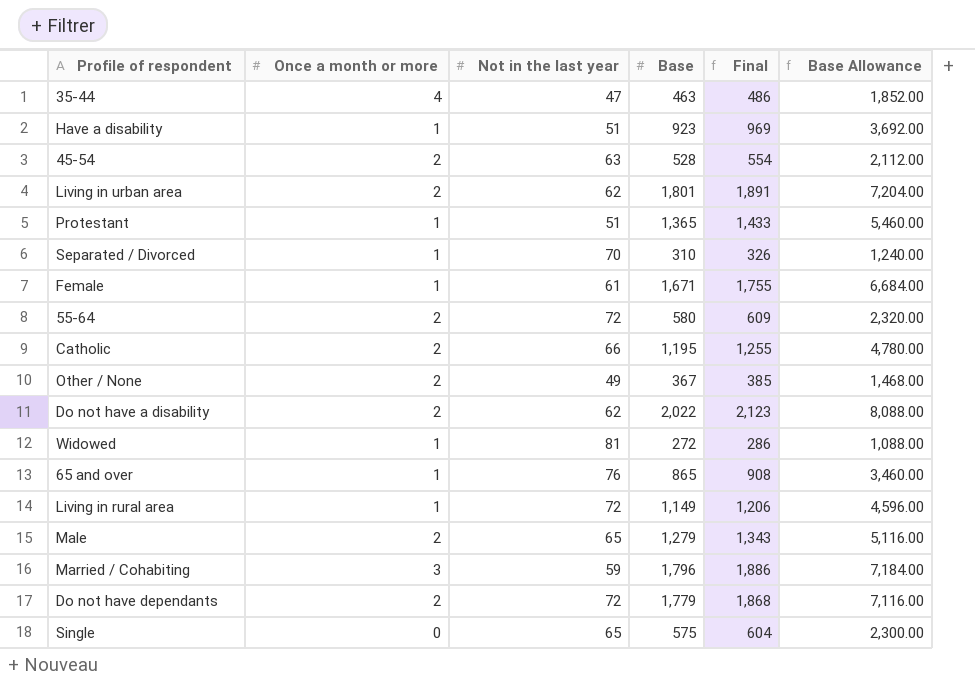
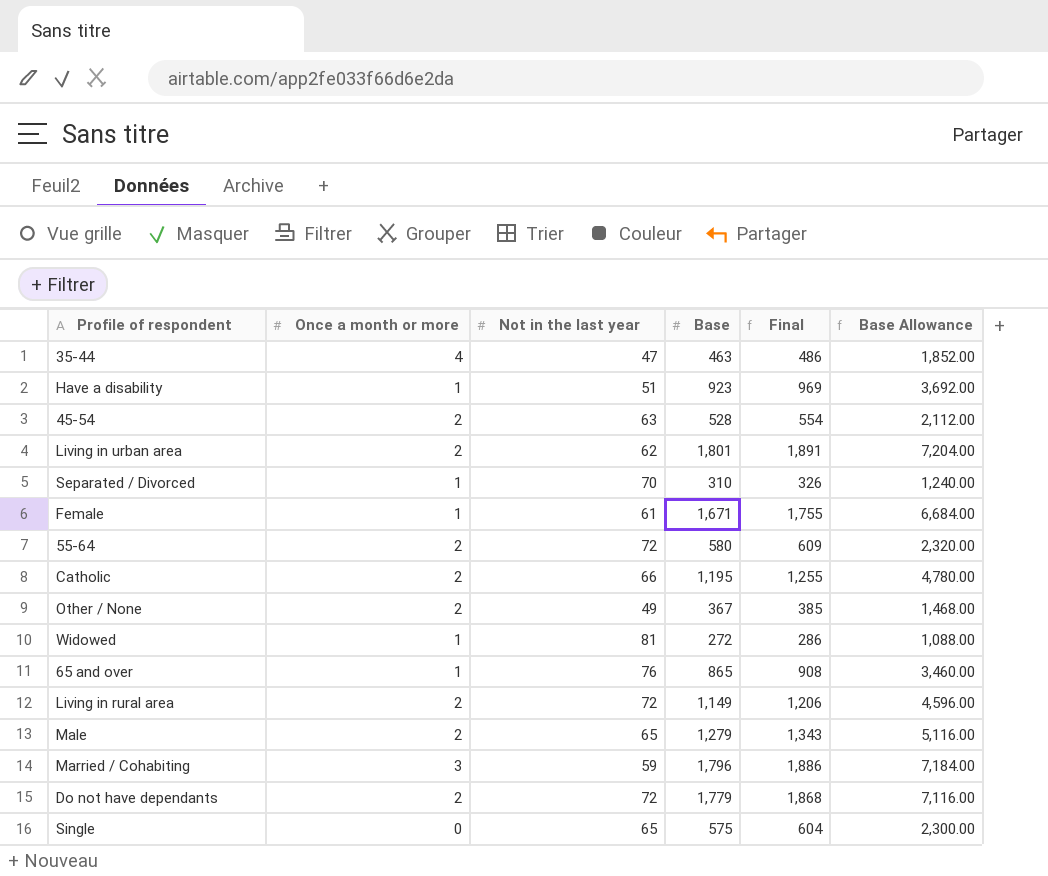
row Protestant: 1 | 51 | 1,365 | 1,433 | 5,460.00 -> none
row Do not have a disability: 2 | 62 | 2,022 | 2,123 | 8,088.00 -> none
Living in rural area | Once a month or more: 1 -> 2

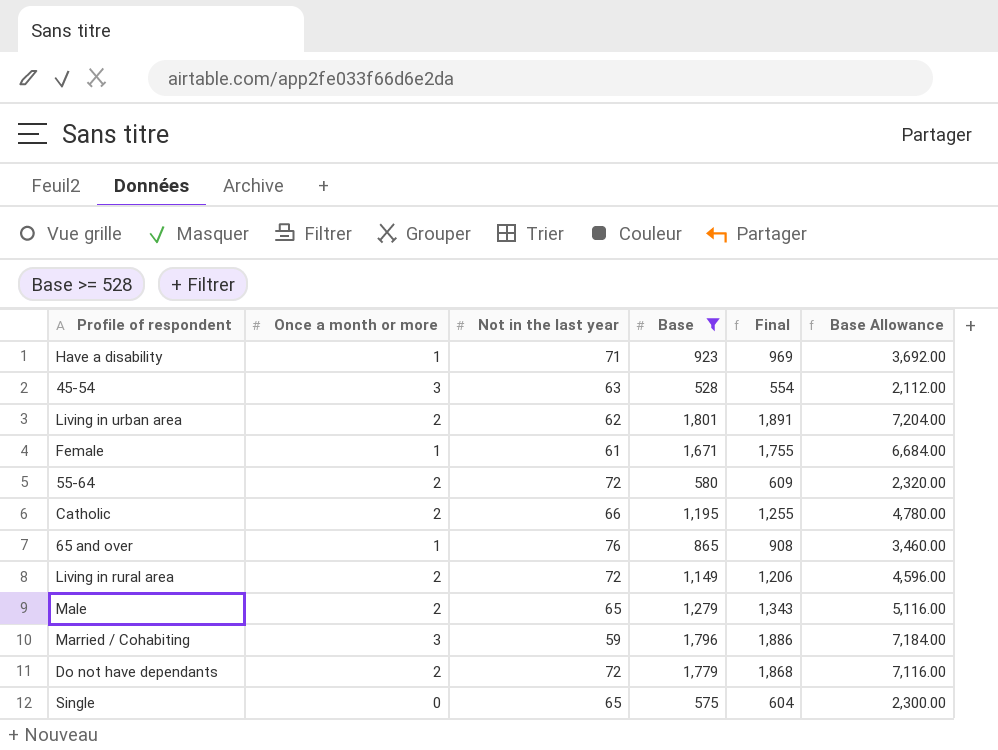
filter: none -> Base >= 528
Have a disability | Not in the last year: 51 -> 71
45-54 | Once a month or more: 2 -> 3

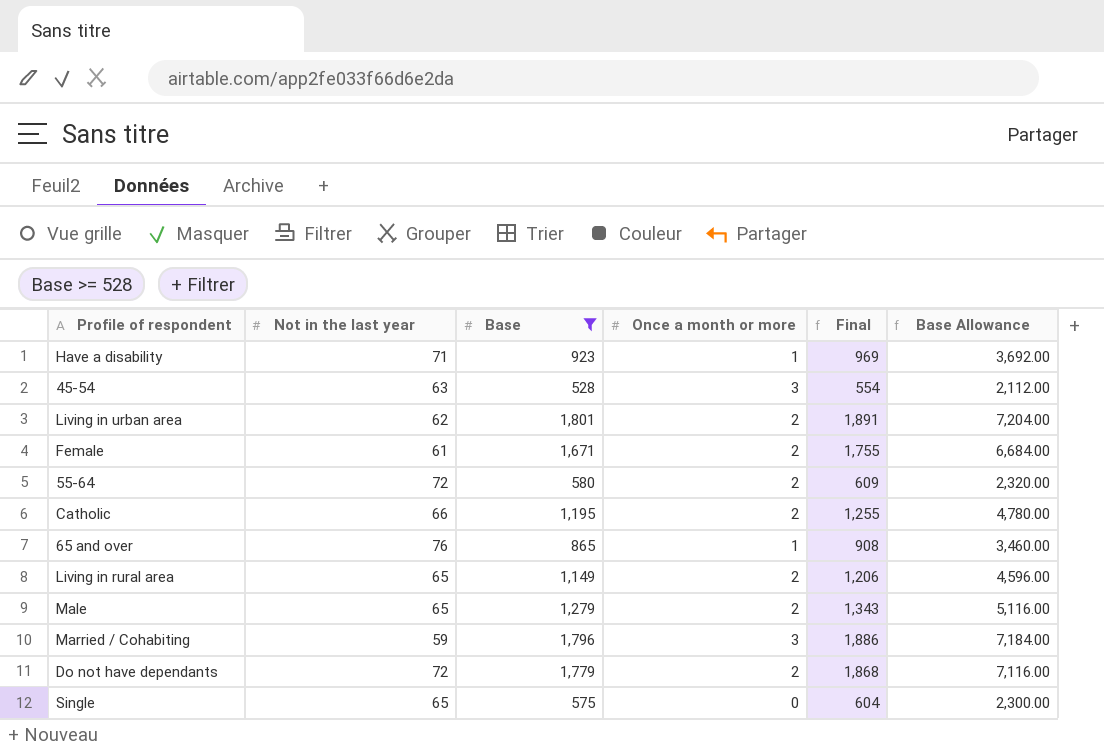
column Once a month or more | position: 2 -> 4
Female | Once a month or more: 1 -> 2
Living in rural area | Not in the last year: 72 -> 65

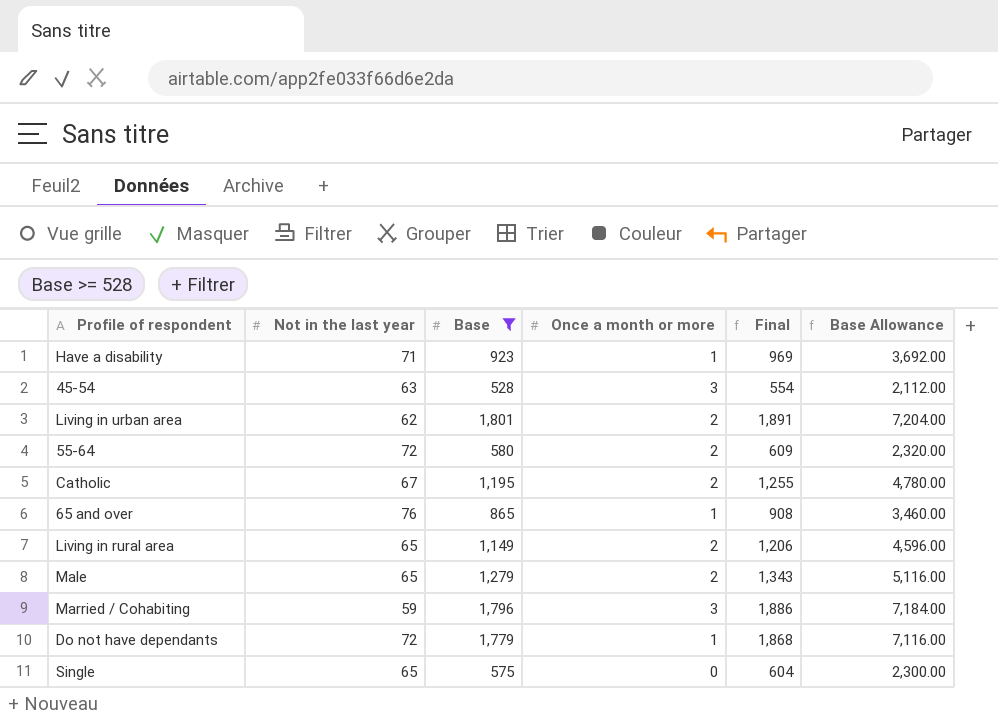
row Female: 61 | 1,671 | 2 | 1,755 | 6,684.00 -> none
Catholic | Not in the last year: 66 -> 67
Do not have dependants | Once a month or more: 2 -> 1

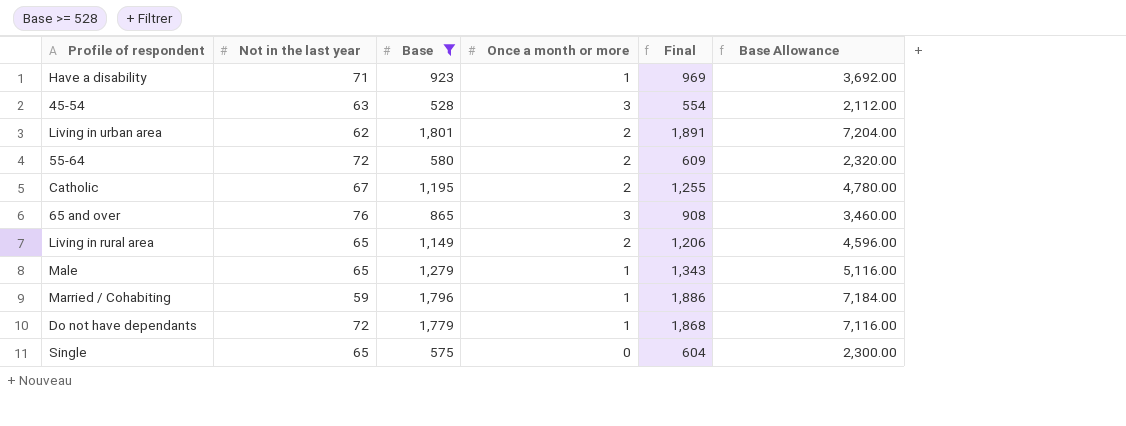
65 and over | Once a month or more: 1 -> 3
Male | Once a month or more: 2 -> 1
Married / Cohabiting | Once a month or more: 3 -> 1

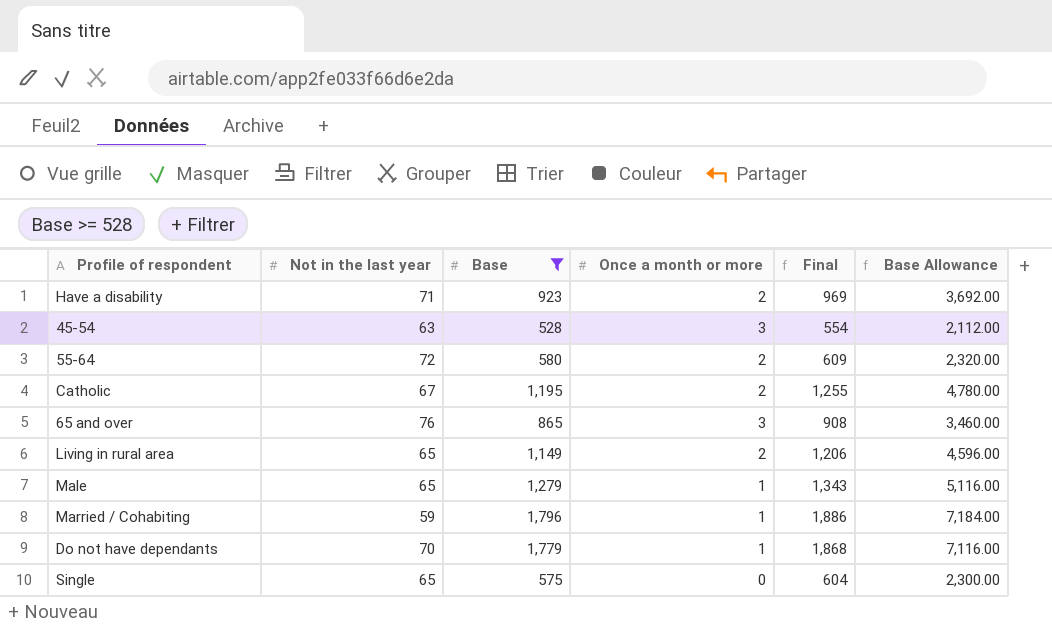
row Living in urban area: 62 | 1,801 | 2 | 1,891 | 7,204.00 -> none
Have a disability | Once a month or more: 1 -> 2
Do not have dependants | Not in the last year: 72 -> 70

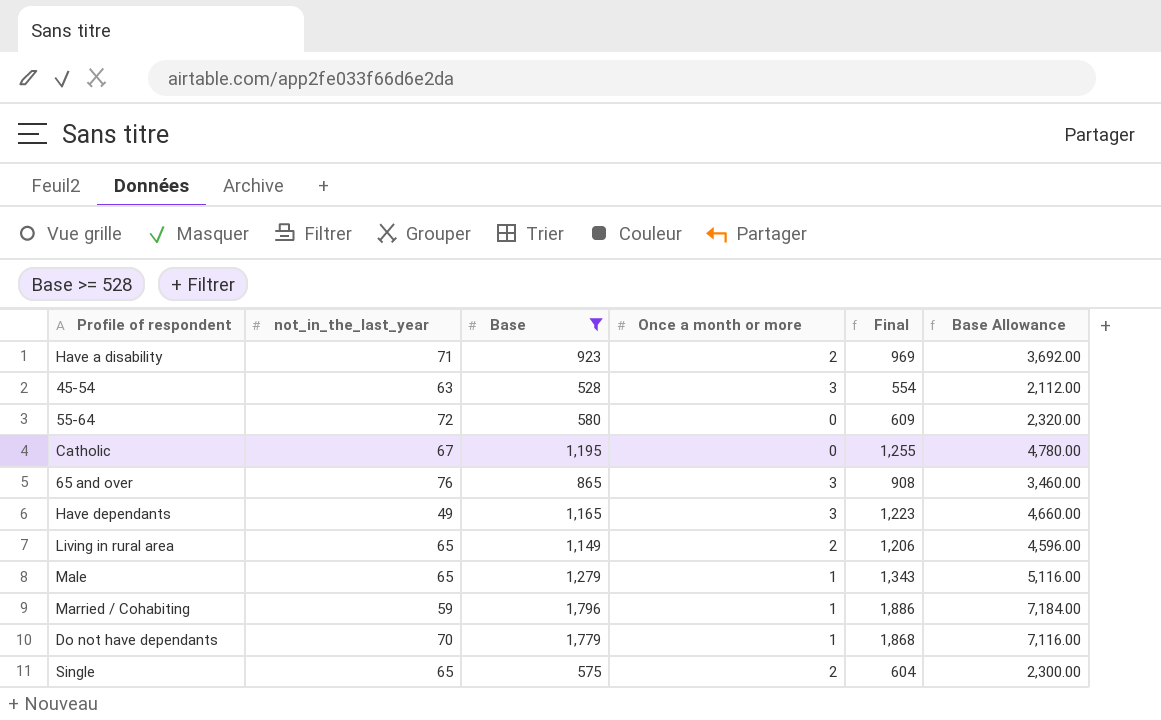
column name: Not in the last year -> not_in_the_last_year
55-64 | Once a month or more: 2 -> 0
Catholic | Once a month or more: 2 -> 0
row Have dependants: none -> 49 | 1,165 | 3 | 1,223 | 4,660.00
Single | Once a month or more: 0 -> 2

